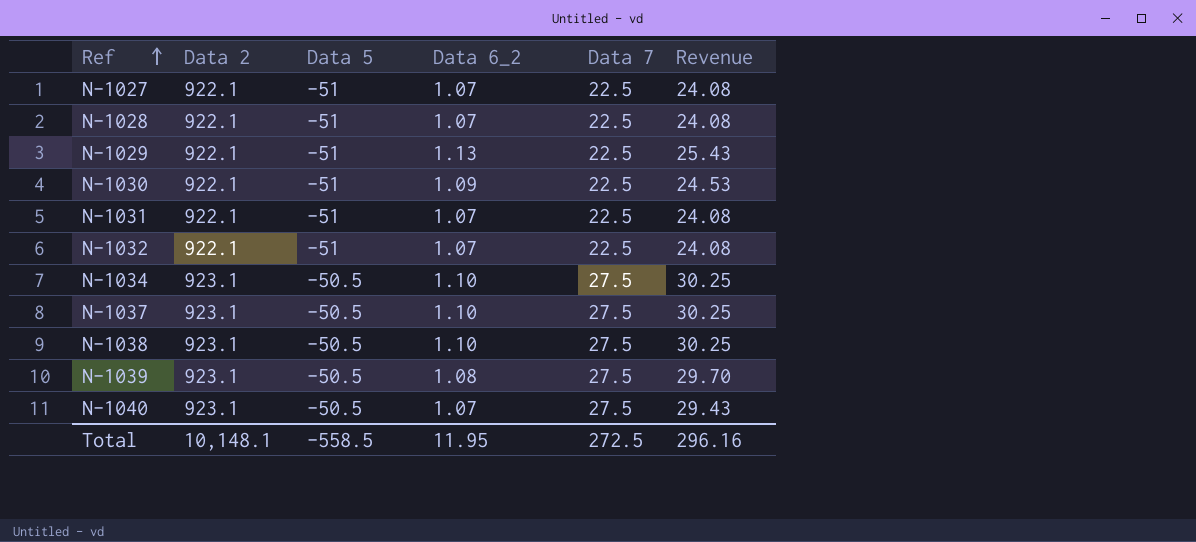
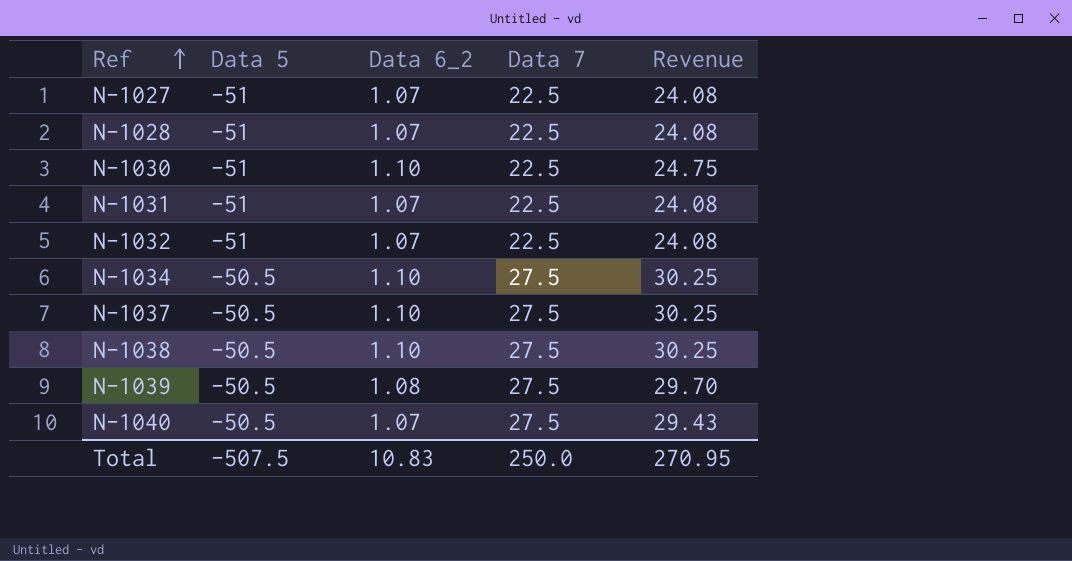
column Data 2 | position: 2 -> none
row N-1029: 922.1 | -51 | 1.13 | 22.5 | 25.43 -> none
N-1030 | Data 6_2: 1.09 -> 1.10
N-1030 | Revenue: 24.53 -> 24.75
Total | Data 5: -558.5 -> -507.5
Total | Data 6_2: 11.95 -> 10.83
Total | Data 7: 272.5 -> 250.0
Total | Revenue: 296.16 -> 270.95

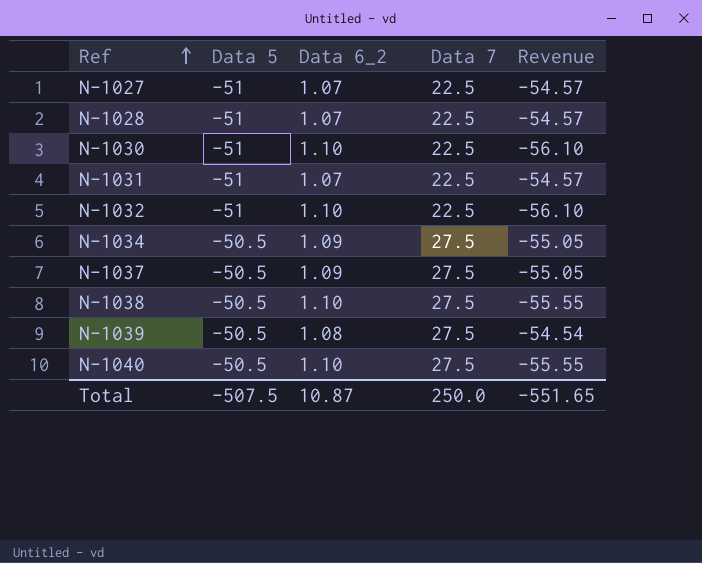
column Revenue | formula: [Data 6_2] * [Data 7] -> [Data 5] * [Data 6_2]
N-1032 | Data 6_2: 1.07 -> 1.10
N-1034 | Data 6_2: 1.10 -> 1.09
N-1037 | Data 6_2: 1.10 -> 1.09
N-1040 | Data 6_2: 1.07 -> 1.10
Total | Data 6_2: 10.83 -> 10.87
Total | Revenue: 270.95 -> -551.65

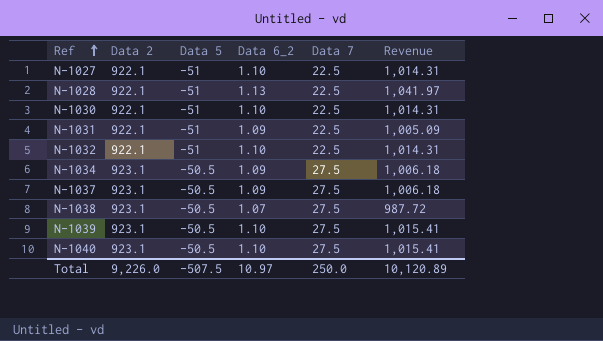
column Data 2 | position: none -> 2
column Revenue | formula: [Data 5] * [Data 6_2] -> [Data 2] * [Data 6_2]
N-1027 | Data 6_2: 1.07 -> 1.10
N-1028 | Data 6_2: 1.07 -> 1.13
N-1031 | Data 6_2: 1.07 -> 1.09
N-1038 | Data 6_2: 1.10 -> 1.07
N-1039 | Data 6_2: 1.08 -> 1.10
Total | Data 6_2: 10.87 -> 10.97
Total | Revenue: -551.65 -> 10,120.89

